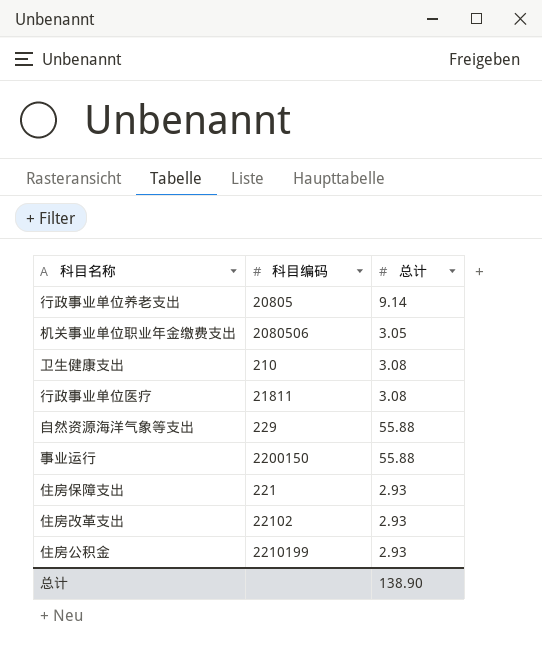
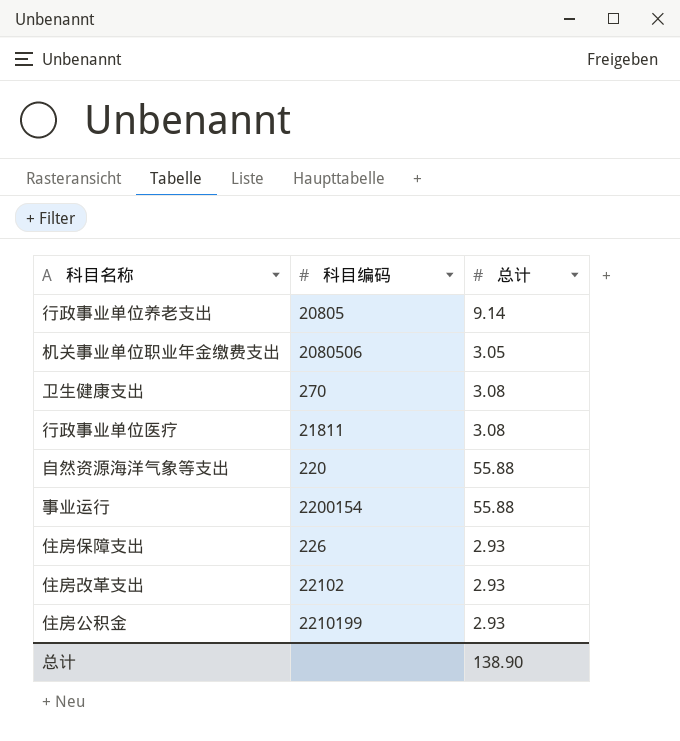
卫生健康支出 | 科目编码: 210 -> 270
自然资源海洋气象等支出 | 科目编码: 229 -> 220
事业运行 | 科目编码: 2200150 -> 2200154
住房保障支出 | 科目编码: 221 -> 226

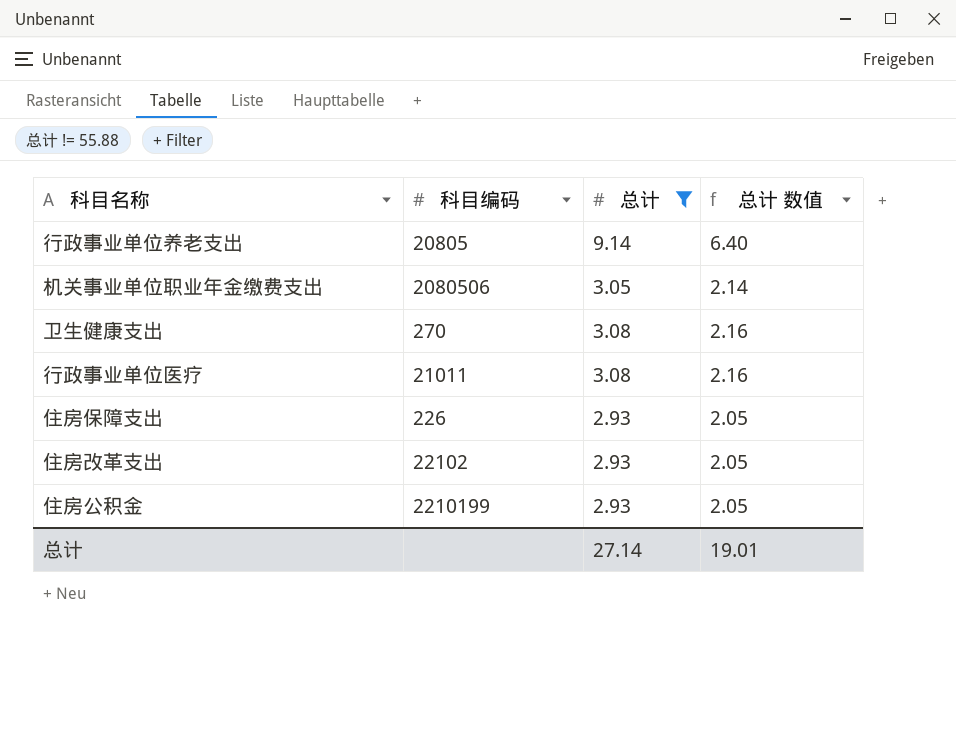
filter: none -> 总计 != 55.88
column 总计 数值 | formula: none -> [总计] * 0.7
行政事业单位医疗 | 科目编码: 21811 -> 21011
总计 | 总计: 138.90 -> 27.14

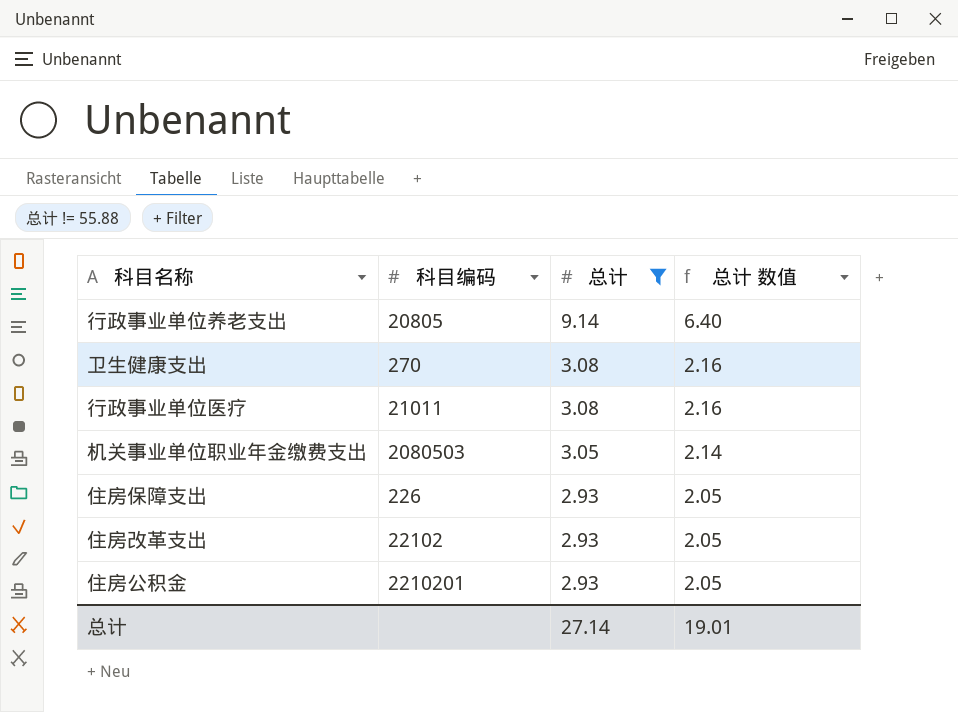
row order: none -> 总计 descending
机关事业单位职业年金缴费支出 | 科目编码: 2080506 -> 2080503
住房公积金 | 科目编码: 2210199 -> 2210201

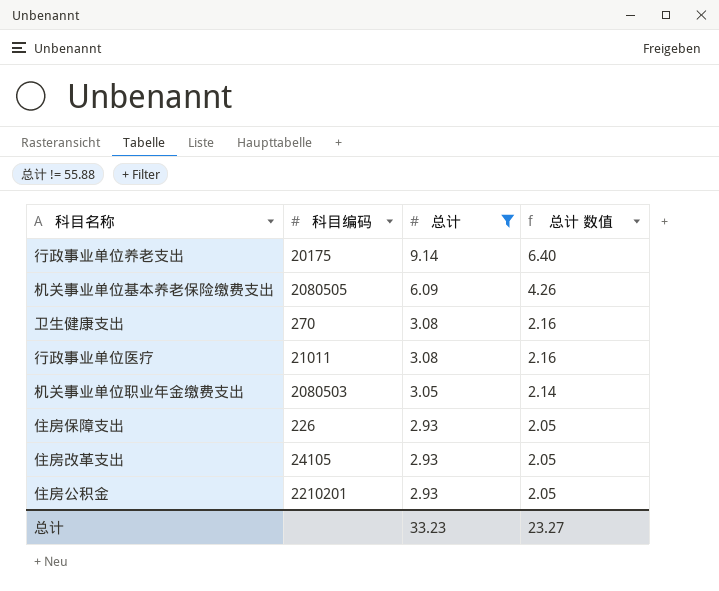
行政事业单位养老支出 | 科目编码: 20805 -> 20175
row 机关事业单位基本养老保险缴费支出: none -> 2080505 | 6.09 | 4.26
住房改革支出 | 科目编码: 22102 -> 24105
总计 | 总计: 27.14 -> 33.23
总计 | 总计 数值: 19.01 -> 23.27

